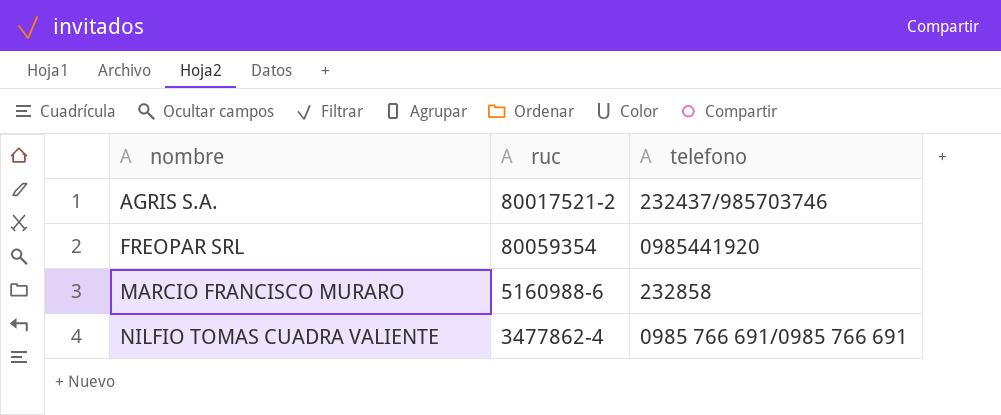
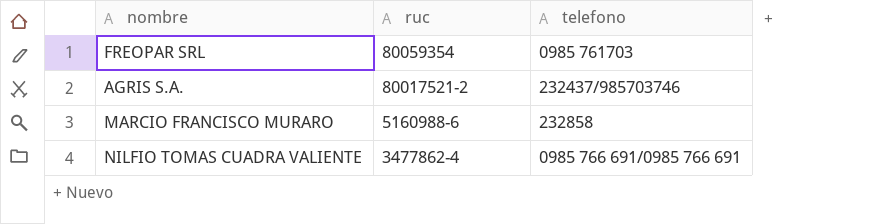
row order: nombre ascending -> ruc descending
FREOPAR SRL | telefono: 0985441920 -> 0985 761703

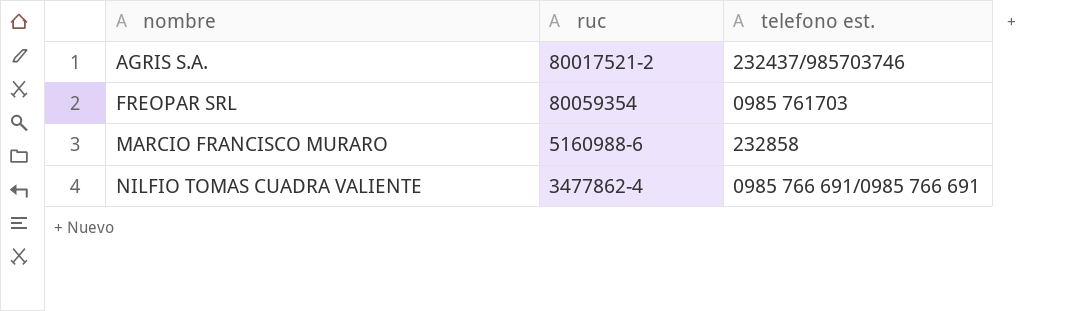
row order: ruc descending -> nombre ascending
column name: telefono -> telefono est.

